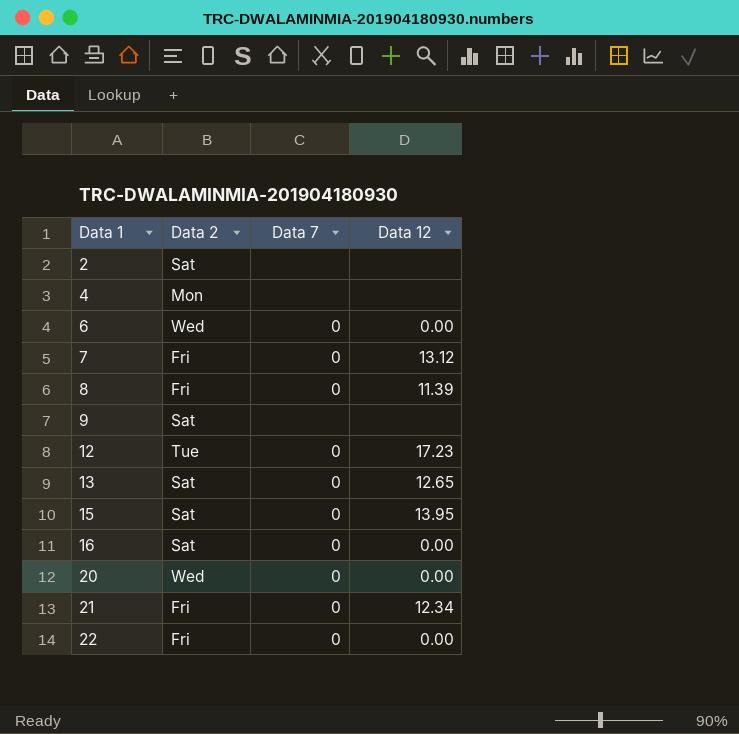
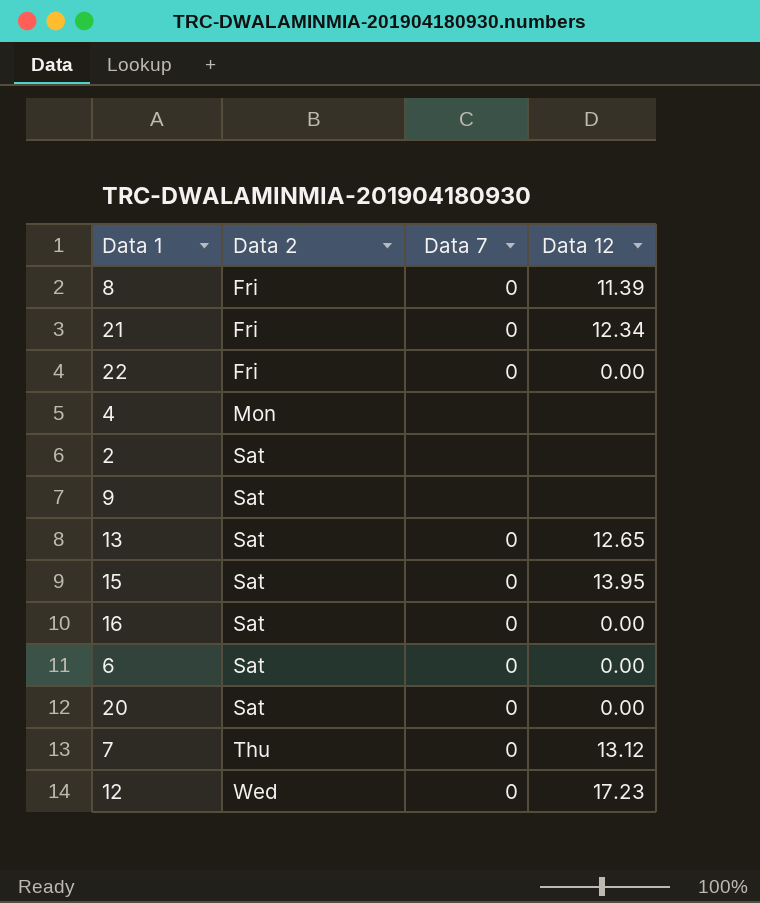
row order: Data 1 ascending -> Data 2 ascending
6 | Data 2: Wed -> Sat
20 | Data 2: Wed -> Sat
7 | Data 2: Fri -> Thu
12 | Data 2: Tue -> Wed

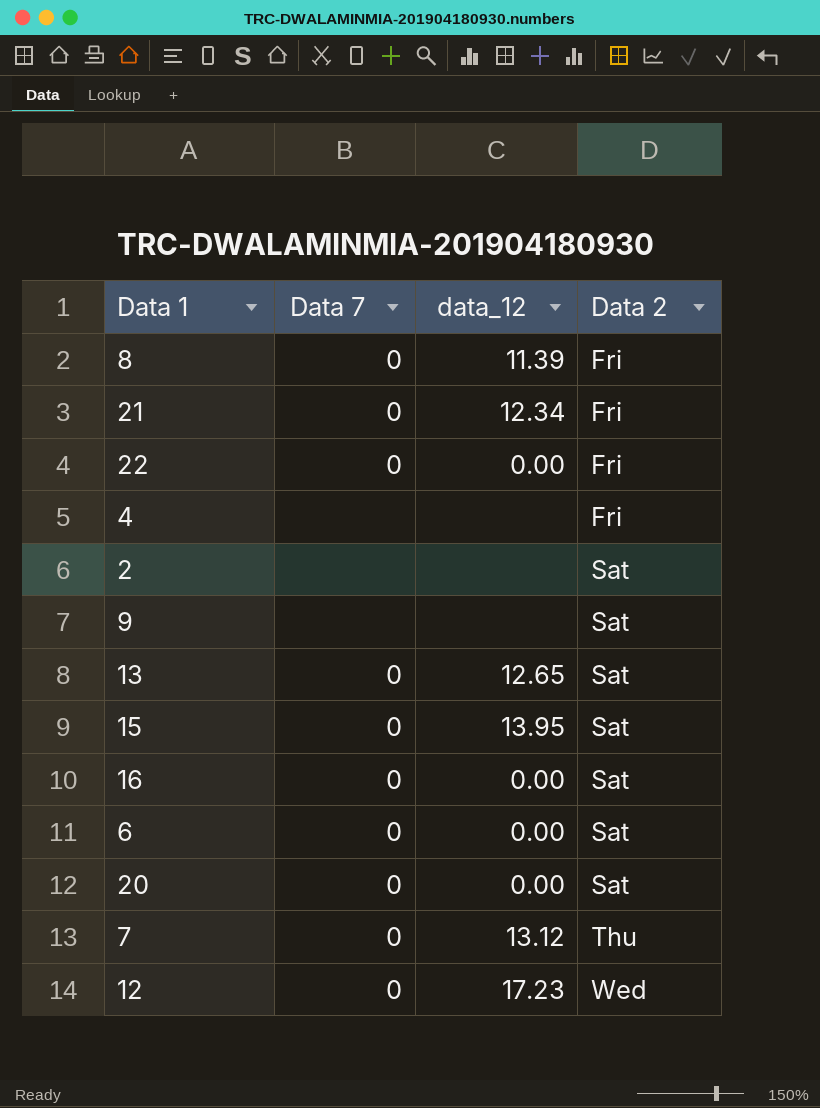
column name: Data 12 -> data_12
column Data 2 | position: 2 -> 4
4 | Data 2: Mon -> Fri

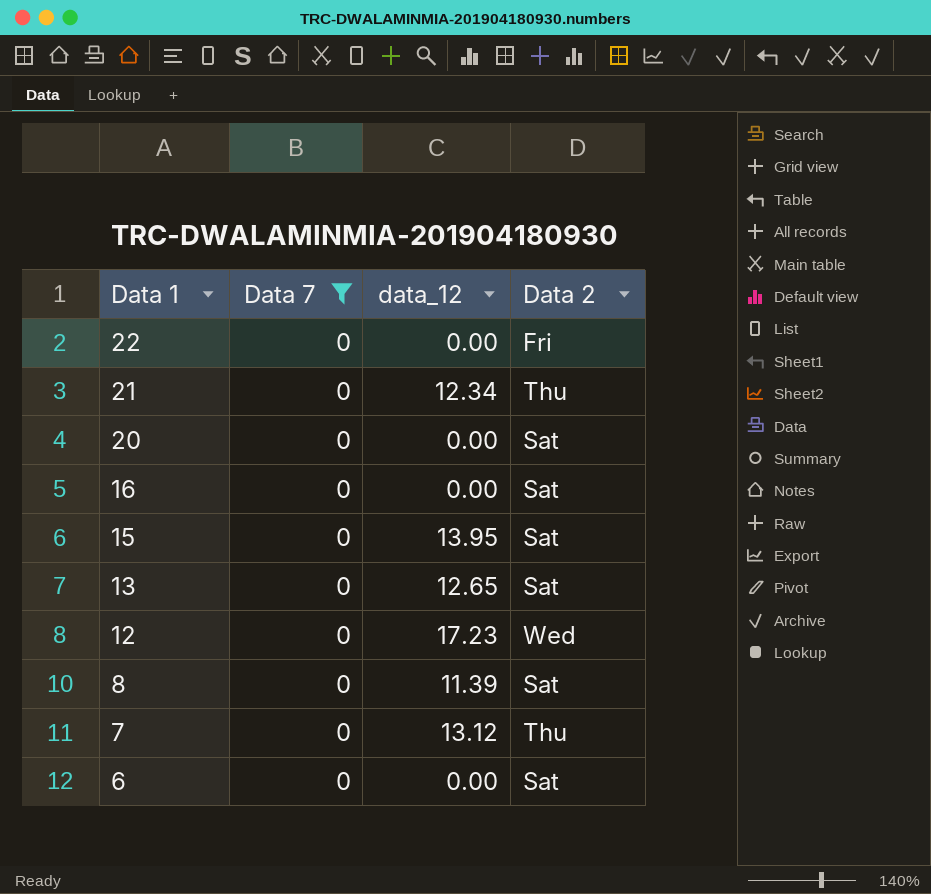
filter: none -> Data 7 = 0
row order: Data 2 ascending -> Data 1 descending
21 | Data 2: Fri -> Thu
8 | Data 2: Fri -> Sat

